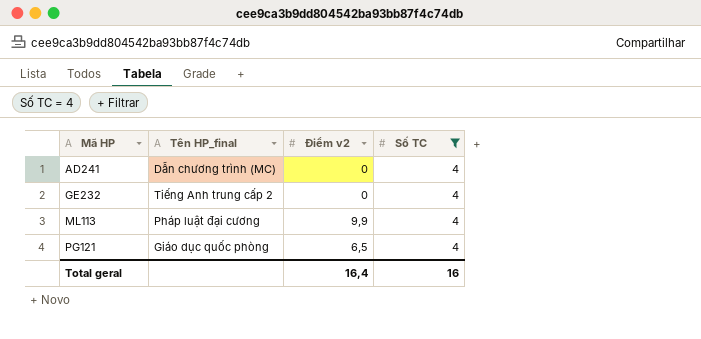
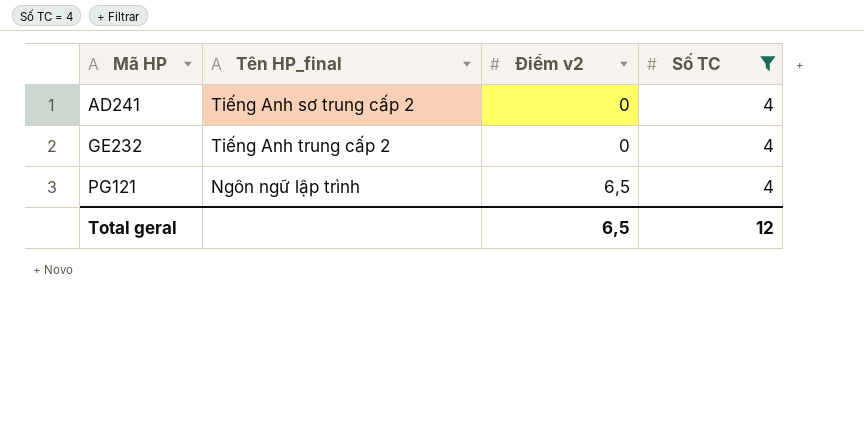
row ML113: Pháp luật đại cương | 9,9 | 4 -> none
AD241 | Tên HP_final: Dẫn chương trình (MC) -> Tiếng Anh sơ trung cấp 2
PG121 | Tên HP_final: Giáo dục quốc phòng -> Ngôn ngữ lập trình
Total geral | Điểm v2: 16,4 -> 6,5
Total geral | Số TC: 16 -> 12

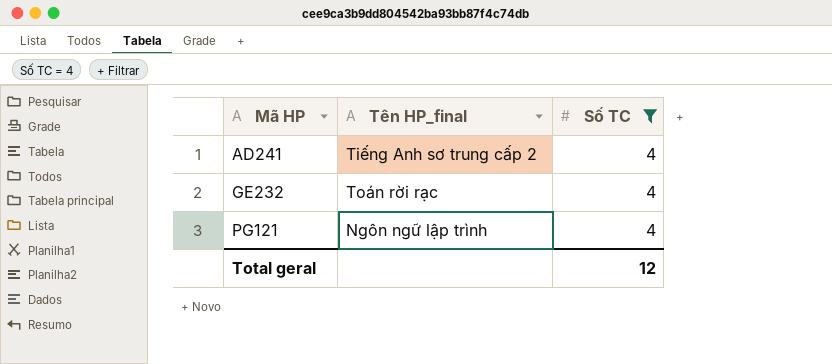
column Điểm v2 | position: 3 -> none
GE232 | Tên HP_final: Tiếng Anh trung cấp 2 -> Toán rời rạc

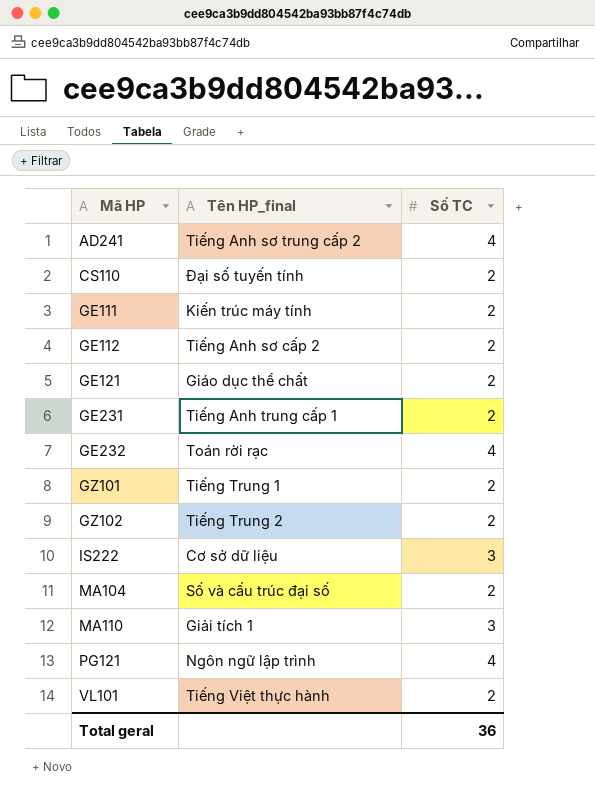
filter: Số TC = 4 -> none
Total geral | Số TC: 12 -> 36

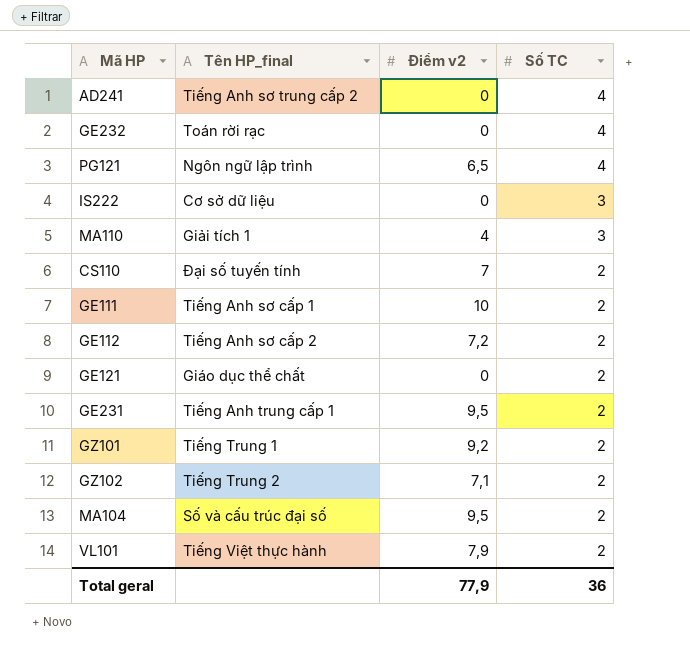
row order: Mã HP ascending -> Số TC descending
column Điểm v2 | position: none -> 3
GE111 | Tên HP_final: Kiến trúc máy tính -> Tiếng Anh sơ cấp 1

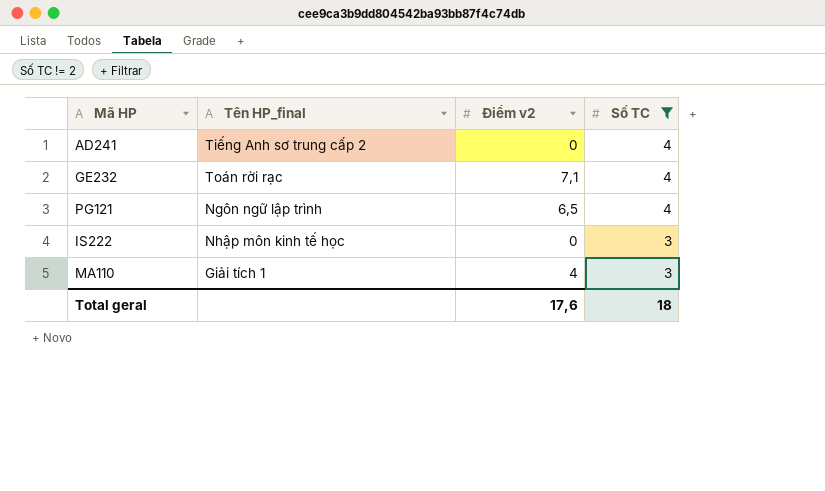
filter: none -> Số TC != 2
GE232 | Điểm v2: 0 -> 7,1
IS222 | Tên HP_final: Cơ sở dữ liệu -> Nhập môn kinh tế học
Total geral | Điểm v2: 77,9 -> 17,6
Total geral | Số TC: 36 -> 18

